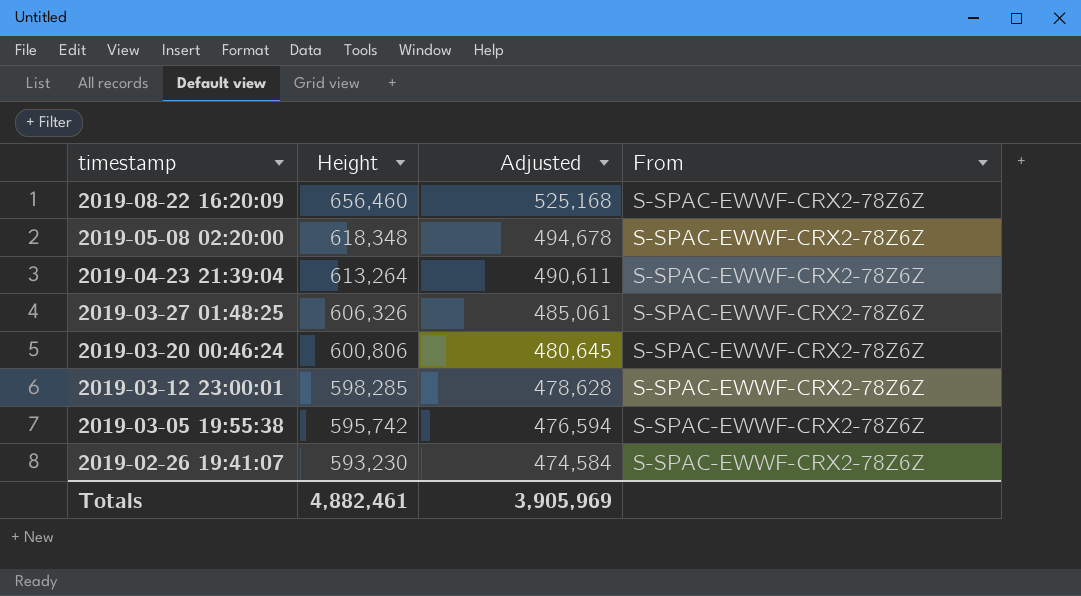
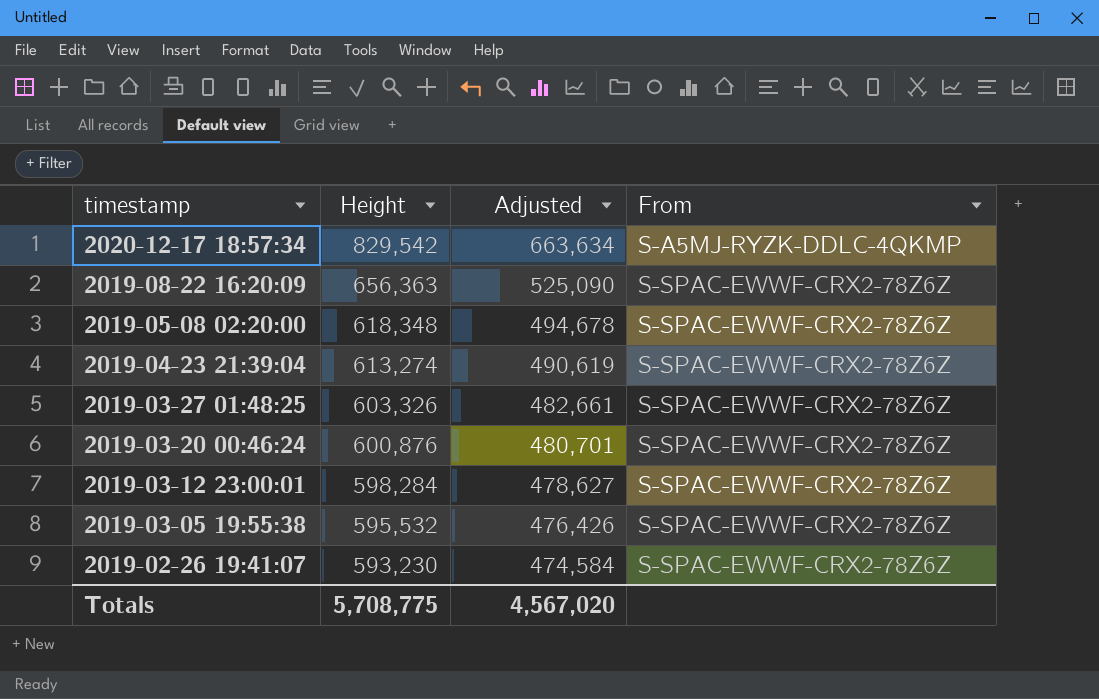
row 2020-12-17 18:57:34: none -> 829,542 | 663,634 | S-A5MJ-RYZK-DDLC-4QKMP
2019-08-22 16:20:09 | Height: 656,460 -> 656,363
2019-08-22 16:20:09 | Adjusted: 525,168 -> 525,090
2019-04-23 21:39:04 | Height: 613,264 -> 613,274
2019-04-23 21:39:04 | Adjusted: 490,611 -> 490,619
2019-03-27 01:48:25 | Height: 606,326 -> 603,326
2019-03-27 01:48:25 | Adjusted: 485,061 -> 482,661
2019-03-20 00:46:24 | Height: 600,806 -> 600,876
2019-03-20 00:46:24 | Adjusted: 480,645 -> 480,701
2019-03-12 23:00:01 | Height: 598,285 -> 598,284
2019-03-12 23:00:01 | Adjusted: 478,628 -> 478,627
2019-03-05 19:55:38 | Height: 595,742 -> 595,532
2019-03-05 19:55:38 | Adjusted: 476,594 -> 476,426
Totals | Height: 4,882,461 -> 5,708,775
Totals | Adjusted: 3,905,969 -> 4,567,020

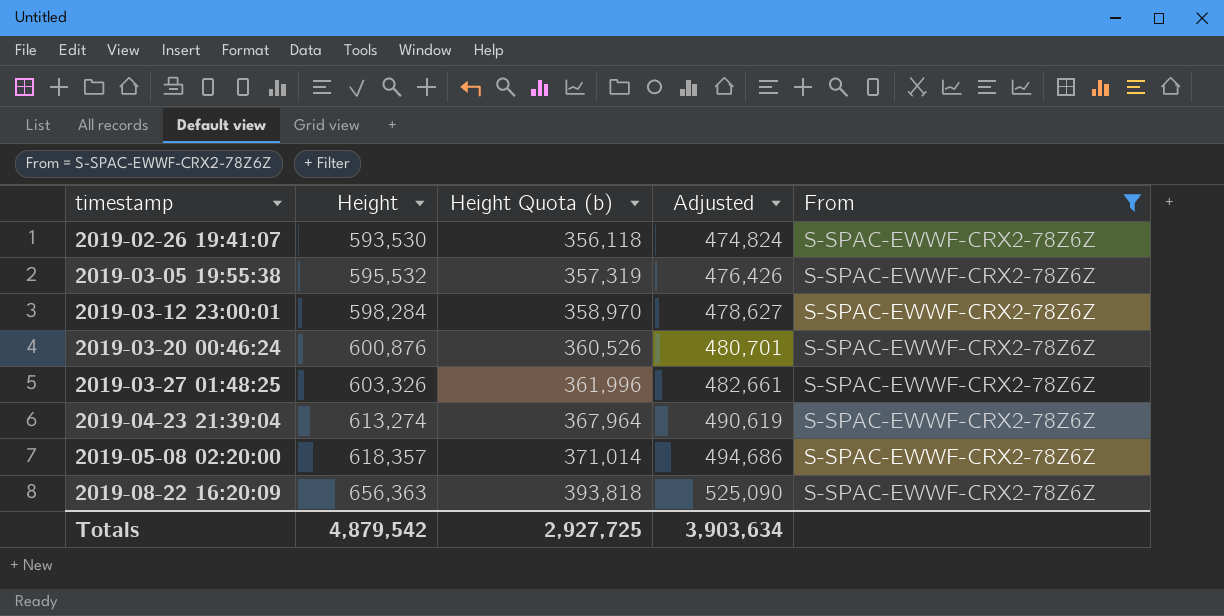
filter: none -> From = S-SPAC-EWWF-CRX2-78Z6Z
row order: timestamp descending -> timestamp ascending
column Height Quota (b) | formula: none -> [Height] * 0.6
2019-02-26 19:41:07 | Height: 593,230 -> 593,530
2019-02-26 19:41:07 | Adjusted: 474,584 -> 474,824
2019-05-08 02:20:00 | Height: 618,348 -> 618,357
2019-05-08 02:20:00 | Adjusted: 494,678 -> 494,686
Totals | Height: 5,708,775 -> 4,879,542
Totals | Adjusted: 4,567,020 -> 3,903,634

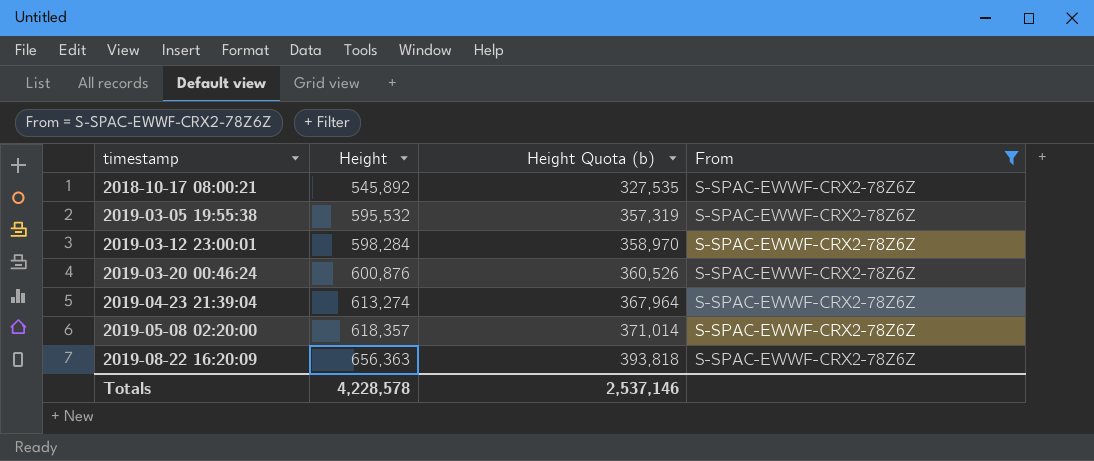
column Adjusted | formula: [Height] * 0.8 -> none
row 2019-02-26 19:41:07: 593,530 | 356,118 | 474,824 | S-SPAC-EWWF-CRX2-78Z6Z -> none
row 2019-03-27 01:48:25: 603,326 | 361,996 | 482,661 | S-SPAC-EWWF-CRX2-78Z6Z -> none
row 2018-10-17 08:00:21: none -> 545,892 | 327,535 | S-SPAC-EWWF-CRX2-78Z6Z
Totals | Height: 4,879,542 -> 4,228,578
Totals | Height Quota (b): 2,927,725 -> 2,537,146

